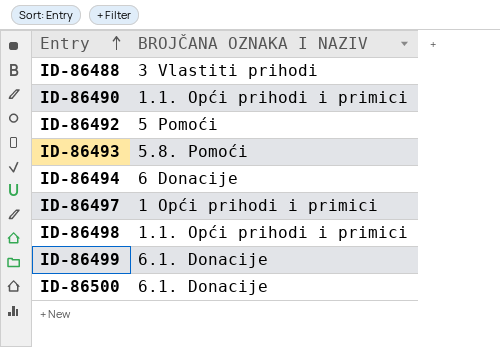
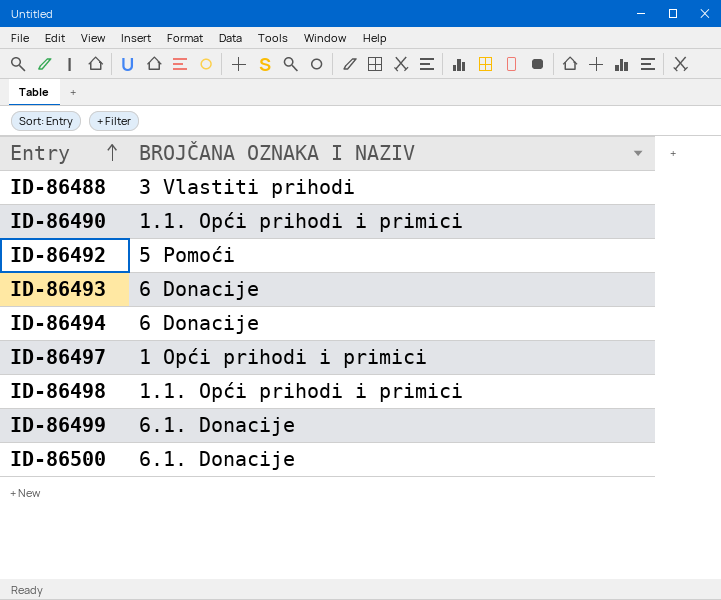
ID-86493 | BROJČANA OZNAKA I NAZIV: 5.8. Pomoći -> 6 Donacije

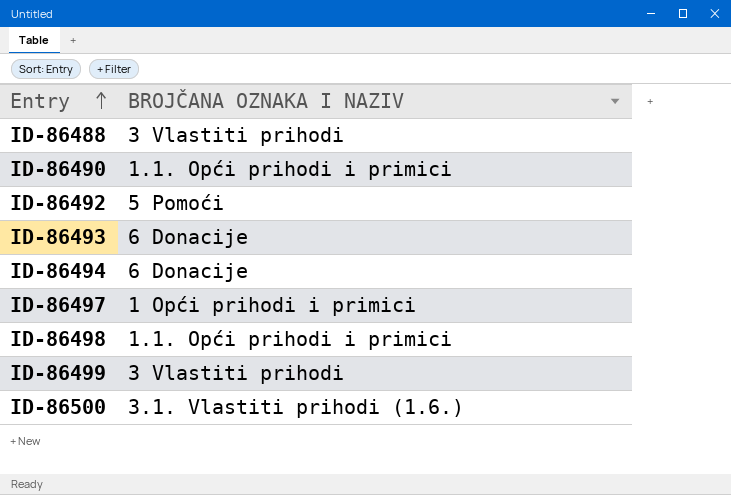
ID-86499 | BROJČANA OZNAKA I NAZIV: 6.1. Donacije -> 3 Vlastiti prihodi
ID-86500 | BROJČANA OZNAKA I NAZIV: 6.1. Donacije -> 3.1. Vlastiti prihodi (1.6.)

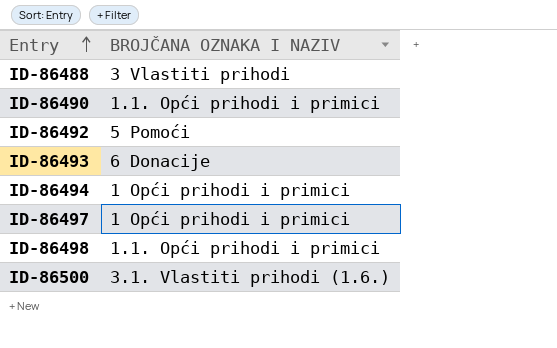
row ID-86499: 3 Vlastiti prihodi -> none
ID-86494 | BROJČANA OZNAKA I NAZIV: 6 Donacije -> 1 Opći prihodi i primici

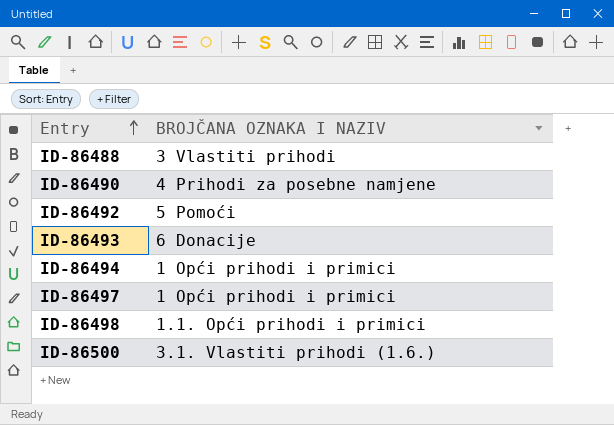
ID-86490 | BROJČANA OZNAKA I NAZIV: 1.1. Opći prihodi i primici -> 4 Prihodi za posebne namjene

